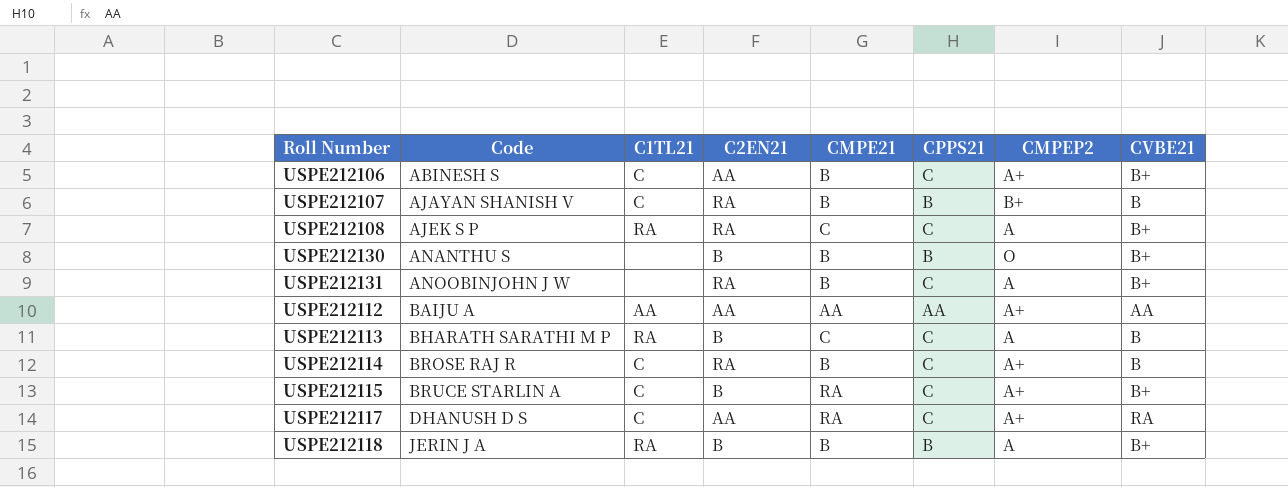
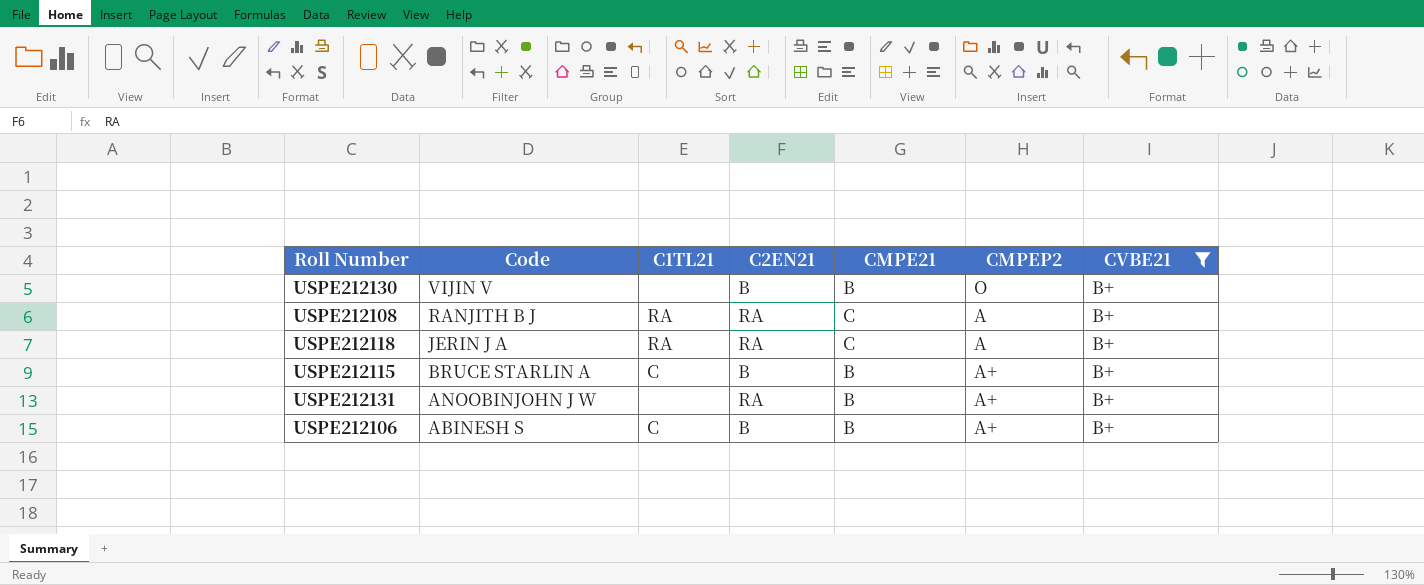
filter: none -> CVBE21 = B+
row order: Code ascending -> Code descending
column CPPS21 | position: 6 -> none
USPE212130 | Code: ANANTHU S -> VIJIN V
USPE212108 | Code: AJEK S P -> RANJITH B J
USPE212118 | C2EN21: B -> RA
USPE212118 | CMPE21: B -> C
USPE212115 | CMPE21: RA -> B
USPE212131 | CMPEP2: A -> A+
USPE212106 | C2EN21: AA -> B

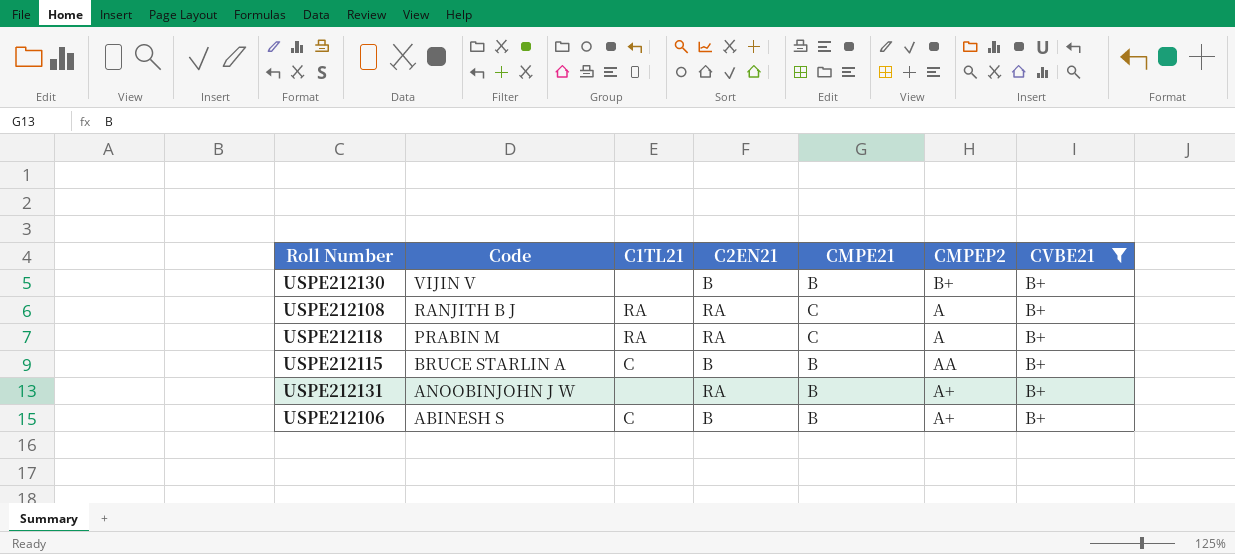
USPE212130 | CMPEP2: O -> B+
USPE212118 | Code: JERIN J A -> PRABIN M
USPE212115 | CMPEP2: A+ -> AA

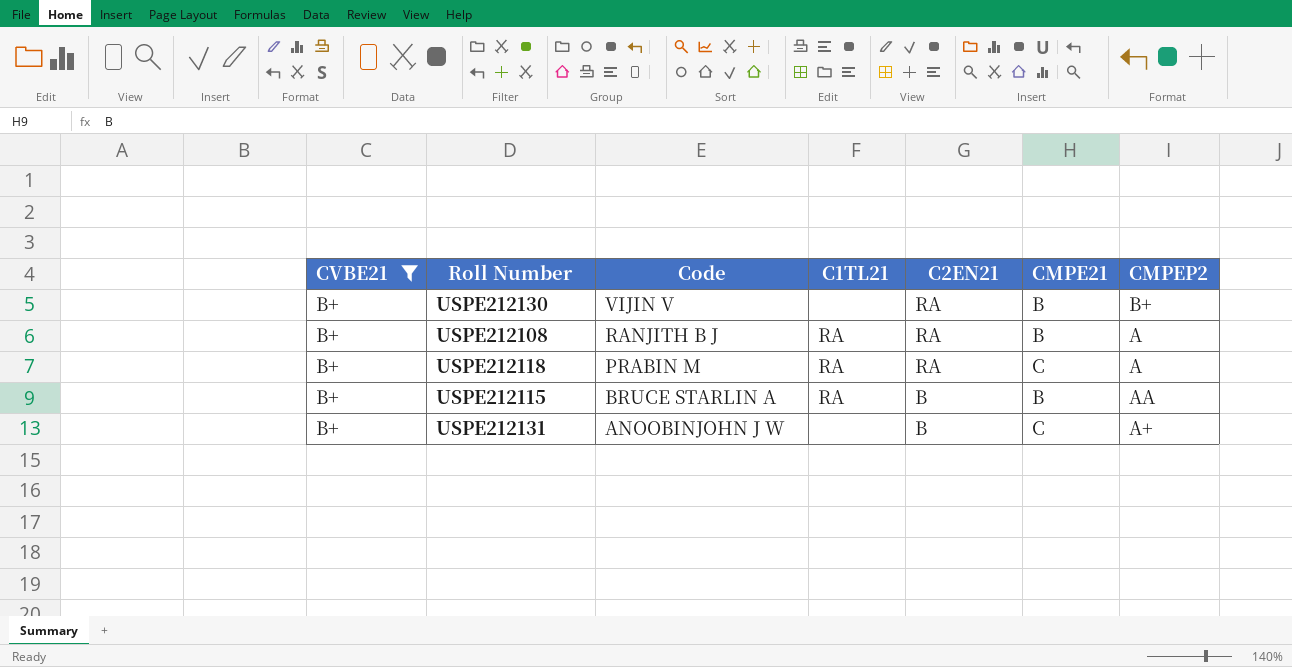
column CVBE21 | position: 7 -> 1
row USPE212106: ABINESH S | C | B | B | A+ | B+ -> none
USPE212130 | C2EN21: B -> RA
USPE212108 | CMPE21: C -> B
USPE212115 | C1TL21: C -> RA
USPE212131 | C2EN21: RA -> B
USPE212131 | CMPE21: B -> C

